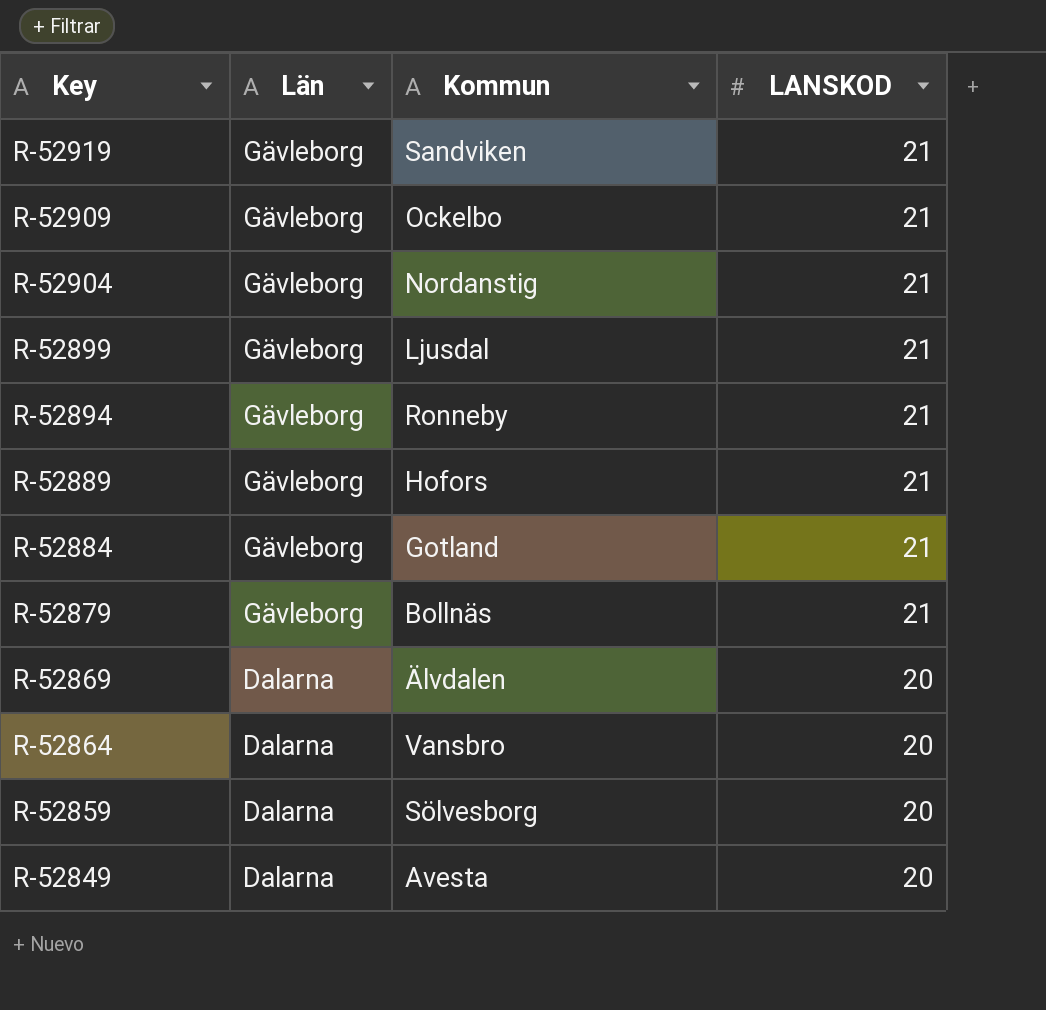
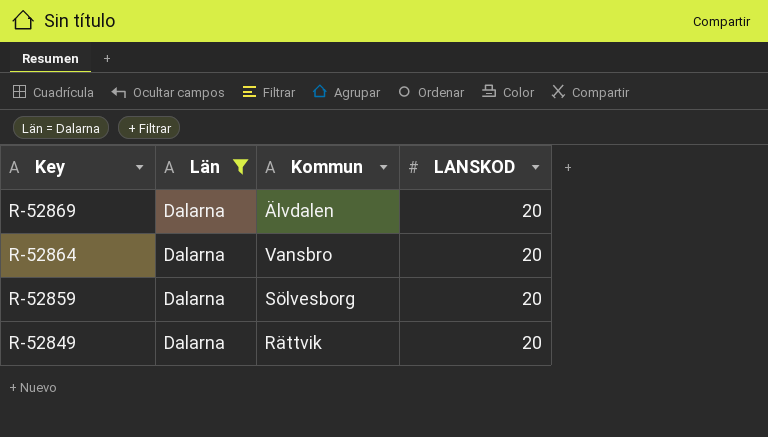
filter: none -> Län = Dalarna
R-52849 | Kommun: Avesta -> Rättvik

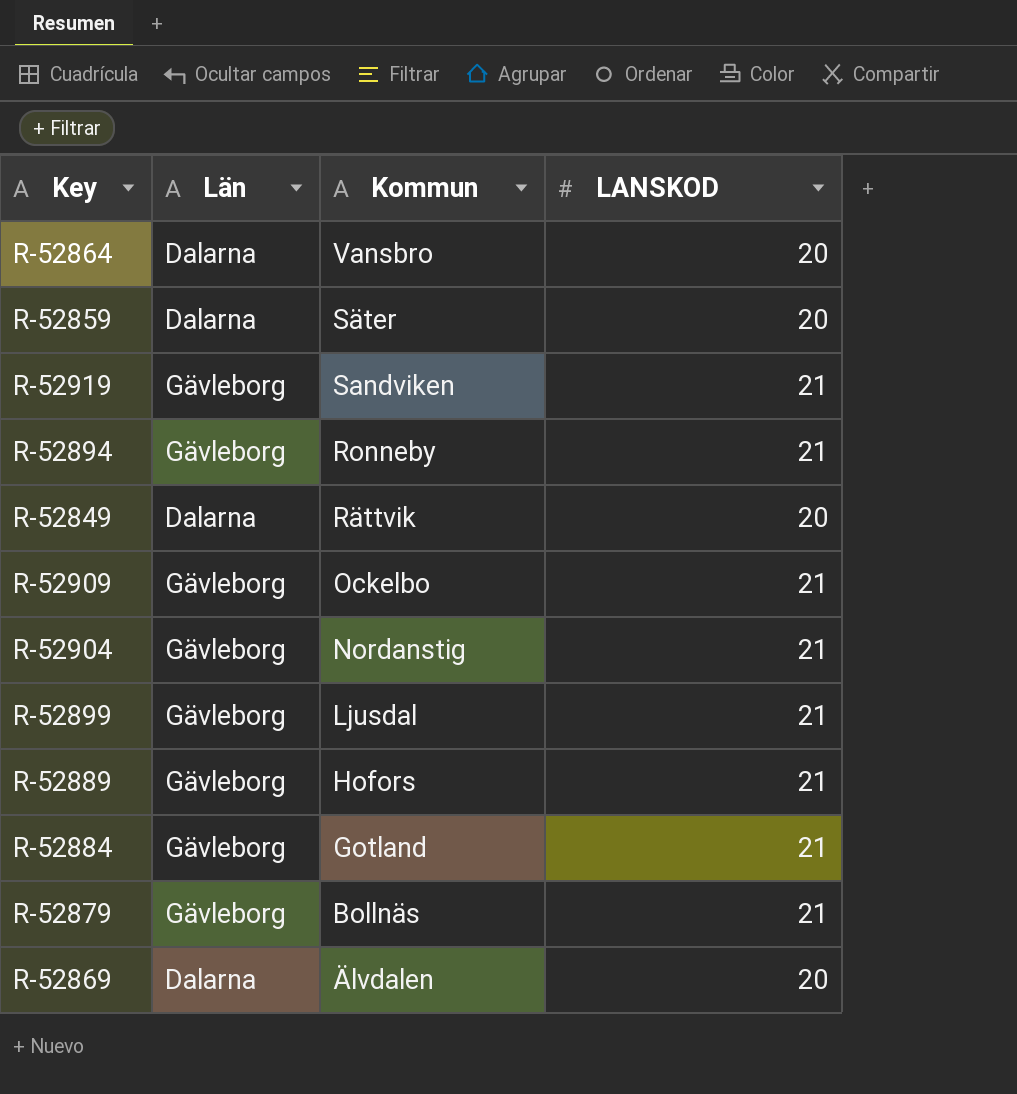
filter: Län = Dalarna -> none
row order: Key descending -> Kommun descending
R-52859 | Kommun: Sölvesborg -> Säter

